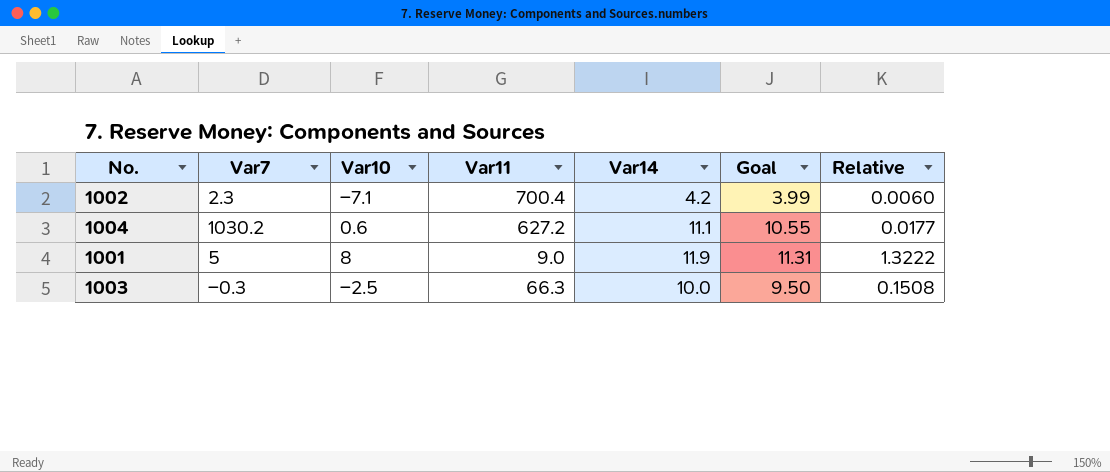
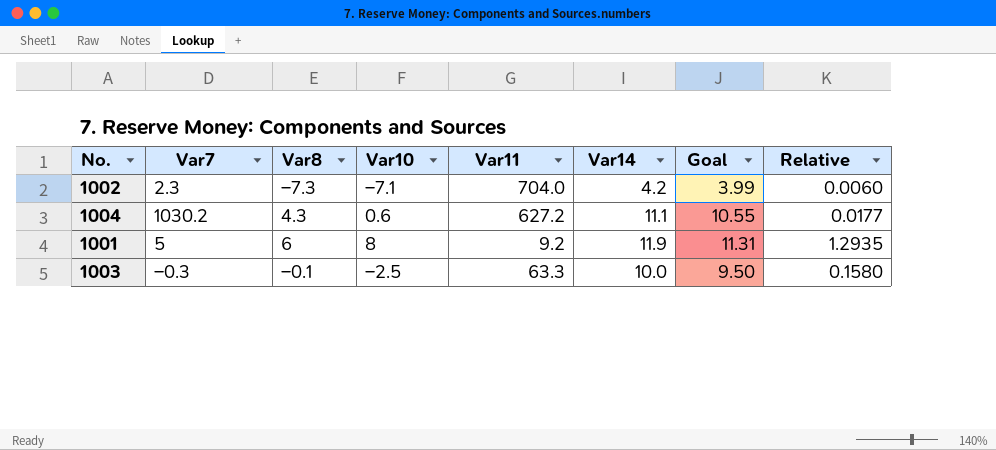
column Var8 | position: none -> 3
1002 | Var11: 700.4 -> 704.0
1001 | Var11: 9.0 -> 9.2
1001 | Relative: 1.3222 -> 1.2935
1003 | Var11: 66.3 -> 63.3
1003 | Relative: 0.1508 -> 0.1580

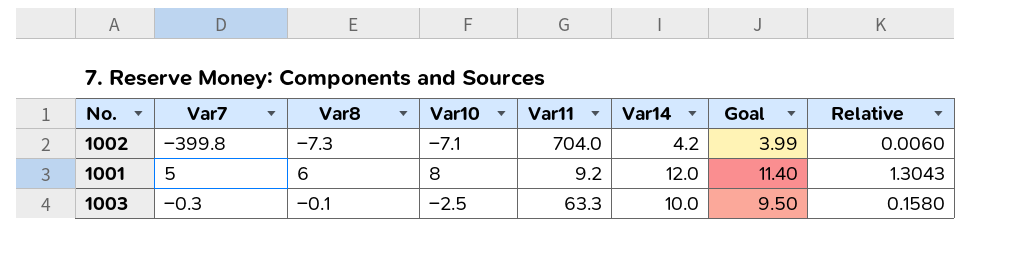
row 1004: 1030.2 | 4.3 | 0.6 | 627.2 | 11.1 | 10.55 | 0.0177 -> none
1002 | Var7: 2.3 -> –399.8
1001 | Var14: 11.9 -> 12.0
1001 | Goal: 11.31 -> 11.40
1001 | Relative: 1.2935 -> 1.3043

